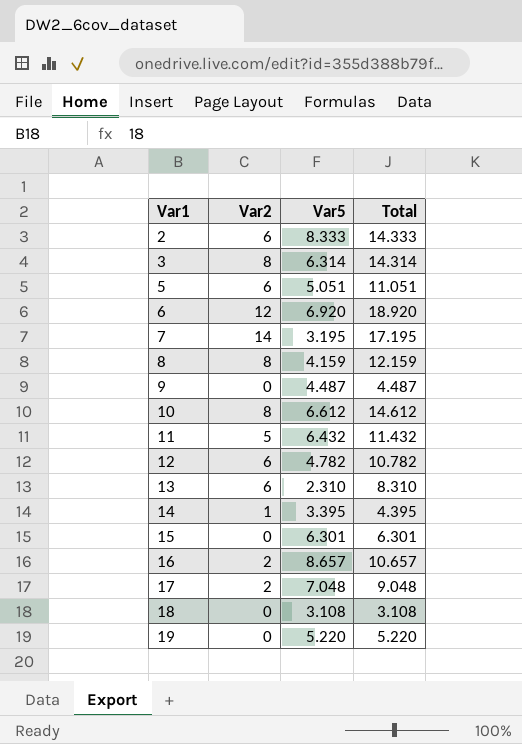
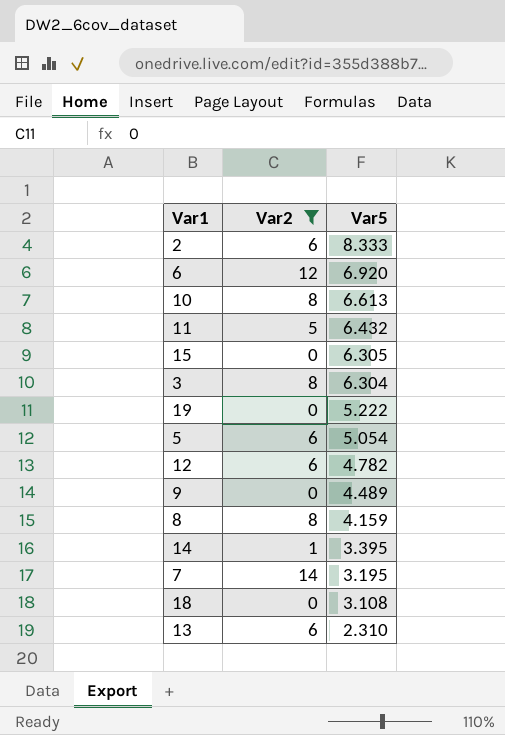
filter: none -> Var2 != 2
row order: Var1 ascending -> Var5 descending
column Total | formula: [Var2] + [Var5] -> none
10 | Var5: 6.612 -> 6.613
15 | Var5: 6.301 -> 6.305
3 | Var5: 6.314 -> 6.304
19 | Var5: 5.220 -> 5.222
5 | Var5: 5.051 -> 5.054
9 | Var5: 4.487 -> 4.489

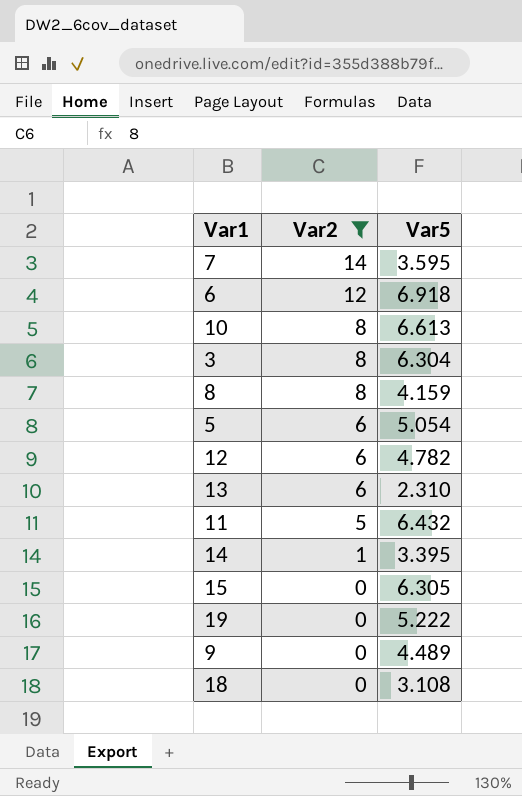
row order: Var5 descending -> Var2 descending
row 2: 6 | 8.333 -> none
7 | Var5: 3.195 -> 3.595
6 | Var5: 6.920 -> 6.918

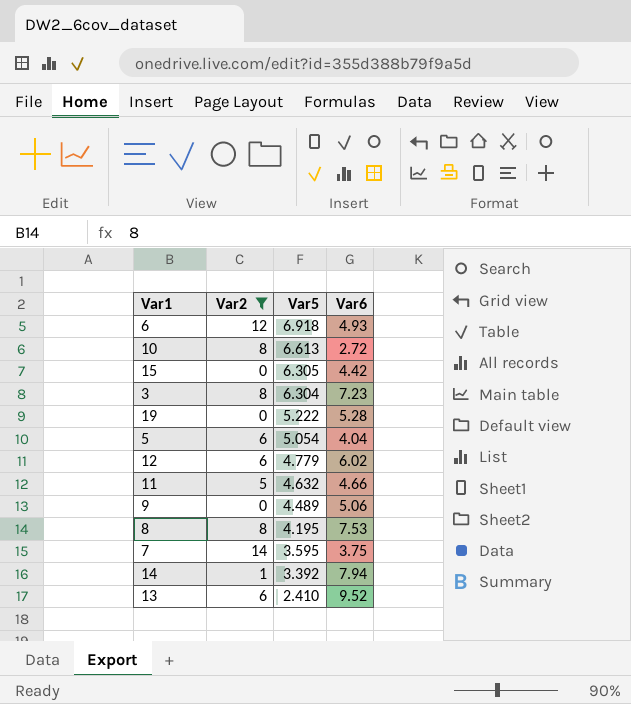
row order: Var2 descending -> Var5 descending
column Var6 | position: none -> 4
row 18: 0 | 3.108 -> none
12 | Var5: 4.782 -> 4.779
11 | Var5: 6.432 -> 4.632
8 | Var5: 4.159 -> 4.195
14 | Var5: 3.395 -> 3.392
13 | Var5: 2.310 -> 2.410

